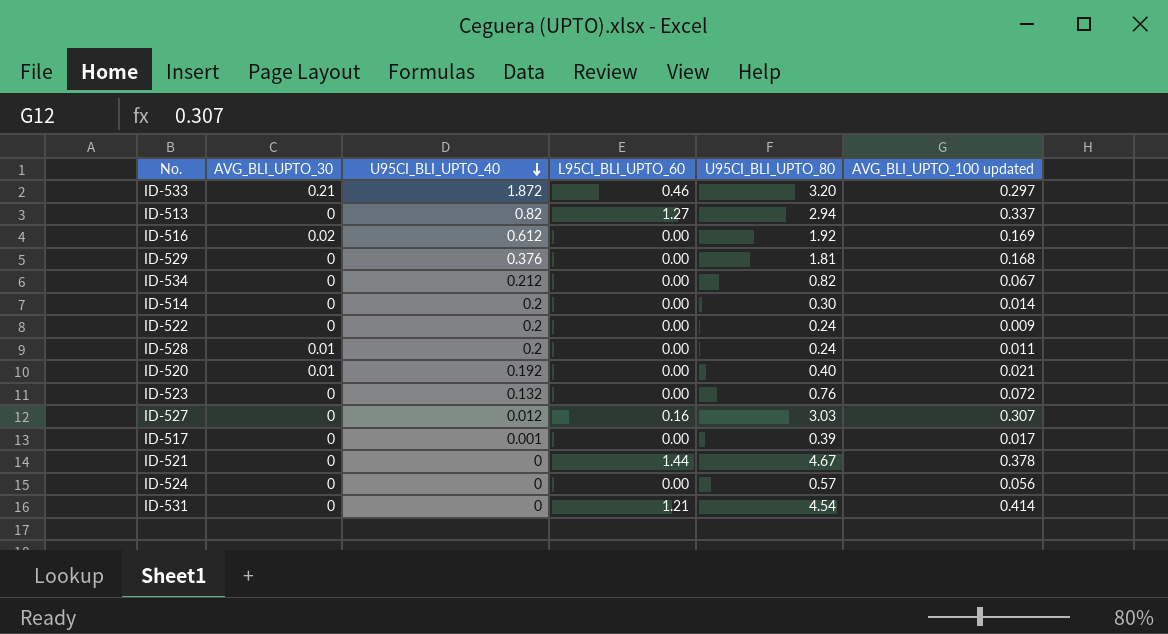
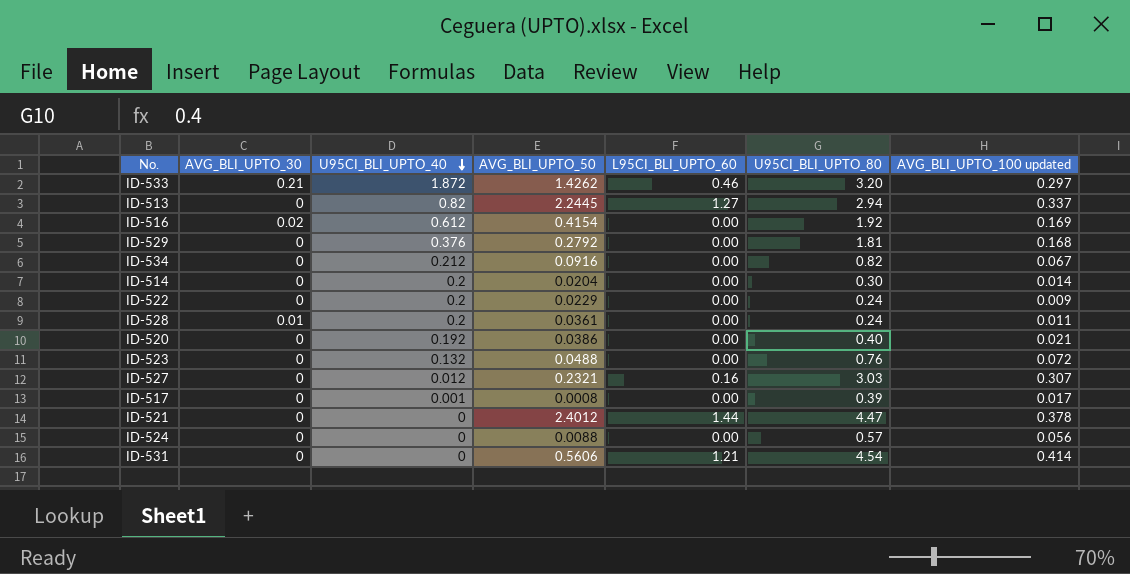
column AVG_BLI_UPTO_50 | position: none -> 4
ID-520 | AVG_BLI_UPTO_30: 0.01 -> 0
ID-521 | U95CI_BLI_UPTO_80: 4.67 -> 4.47

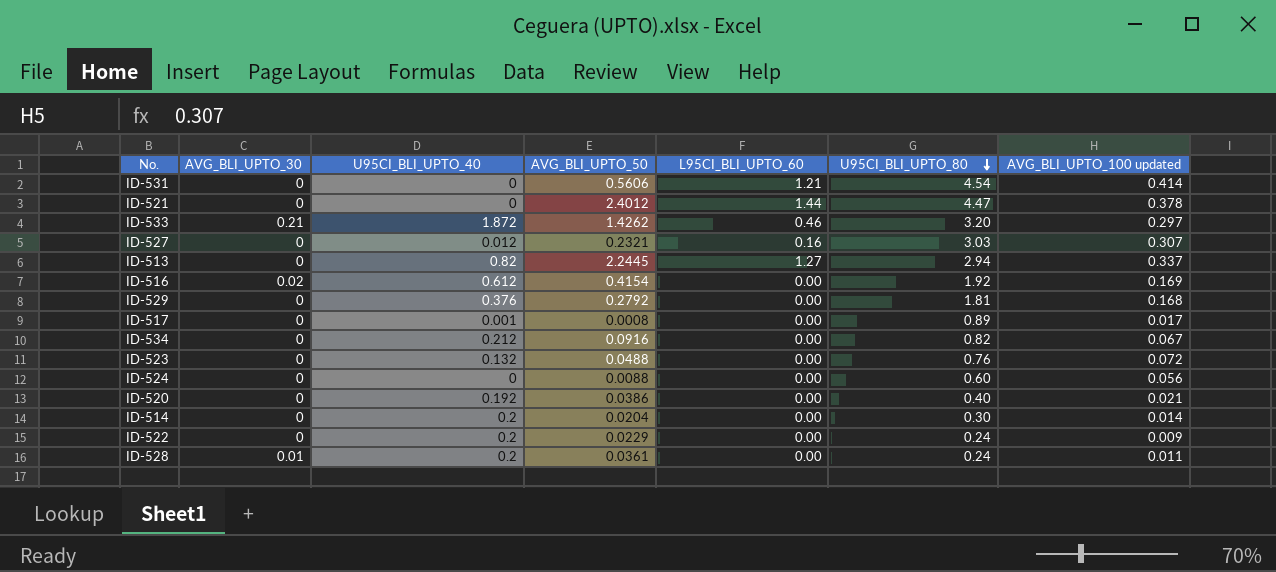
row order: U95CI_BLI_UPTO_40 descending -> U95CI_BLI_UPTO_80 descending
ID-517 | U95CI_BLI_UPTO_80: 0.39 -> 0.89
ID-524 | U95CI_BLI_UPTO_80: 0.57 -> 0.60

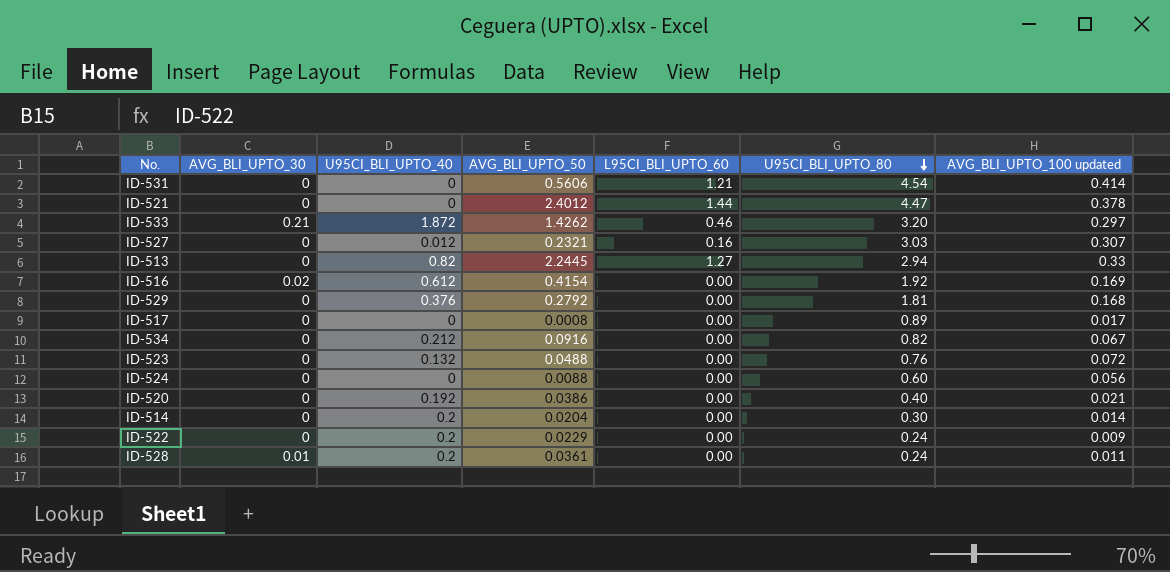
ID-513 | AVG_BLI_UPTO_100 updated: 0.337 -> 0.33
ID-517 | U95CI_BLI_UPTO_40: 0.001 -> 0

